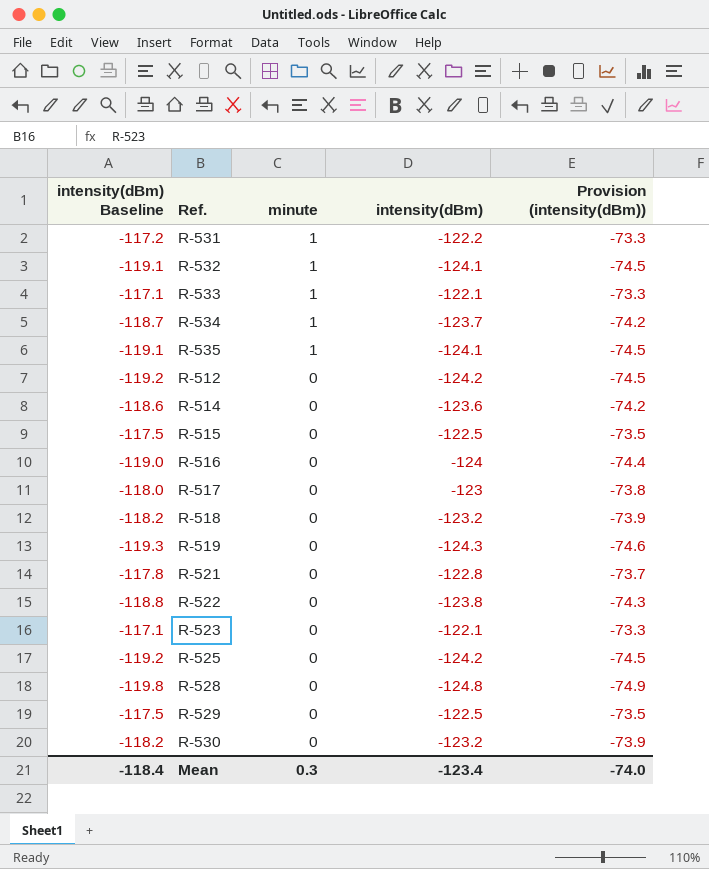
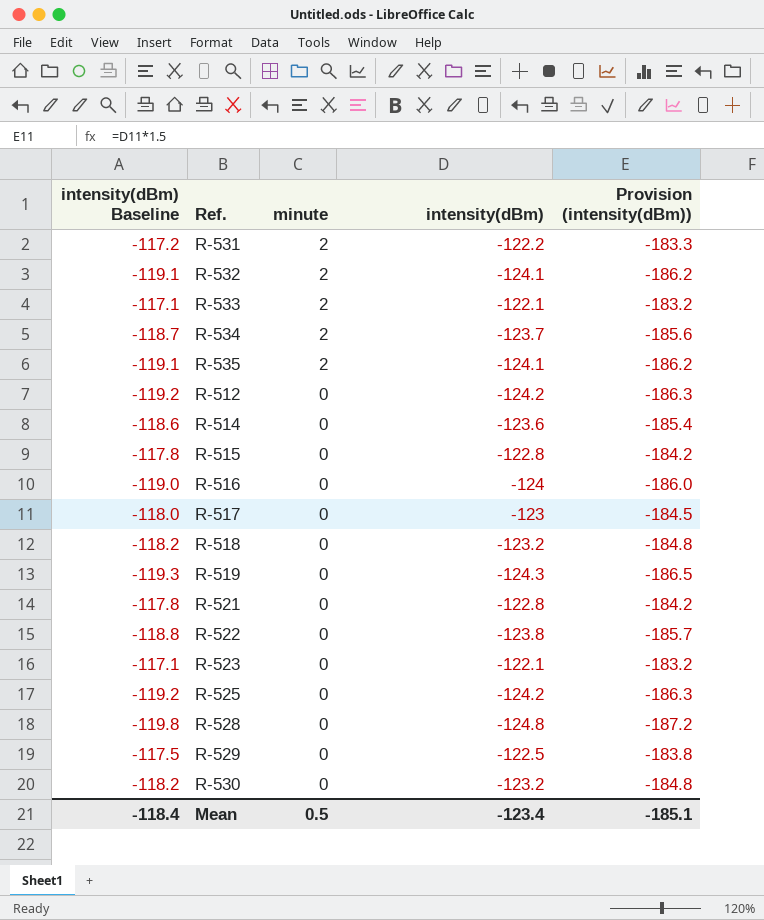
column Provision (intensity(dBm)) | formula: [intensity(dBm)] * 0.6 -> [intensity(dBm)] * 1.5
R-531 | minute: 1 -> 2
R-532 | minute: 1 -> 2
R-533 | minute: 1 -> 2
R-534 | minute: 1 -> 2
R-535 | minute: 1 -> 2
R-515 | intensity(dBm) Baseline: -117.5 -> -117.8
R-515 | intensity(dBm): -122.5 -> -122.8
Mean | minute: 0.3 -> 0.5
Mean | Provision (intensity(dBm)): -74.0 -> -185.1

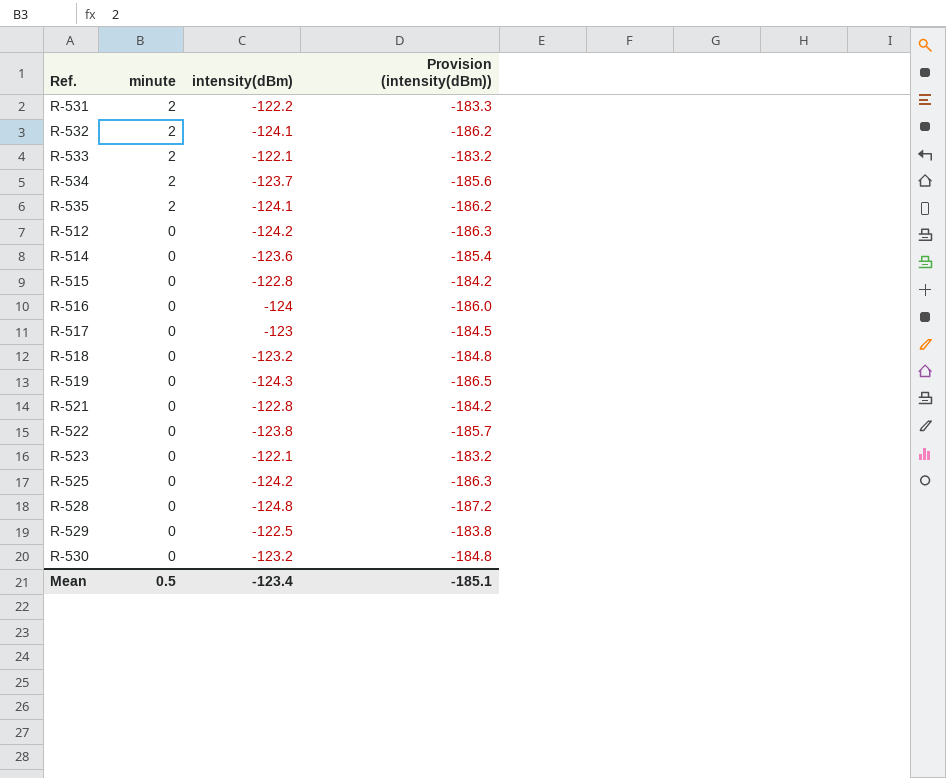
column intensity(dBm) Baseline | formula: [intensity(dBm)] + 5 -> none

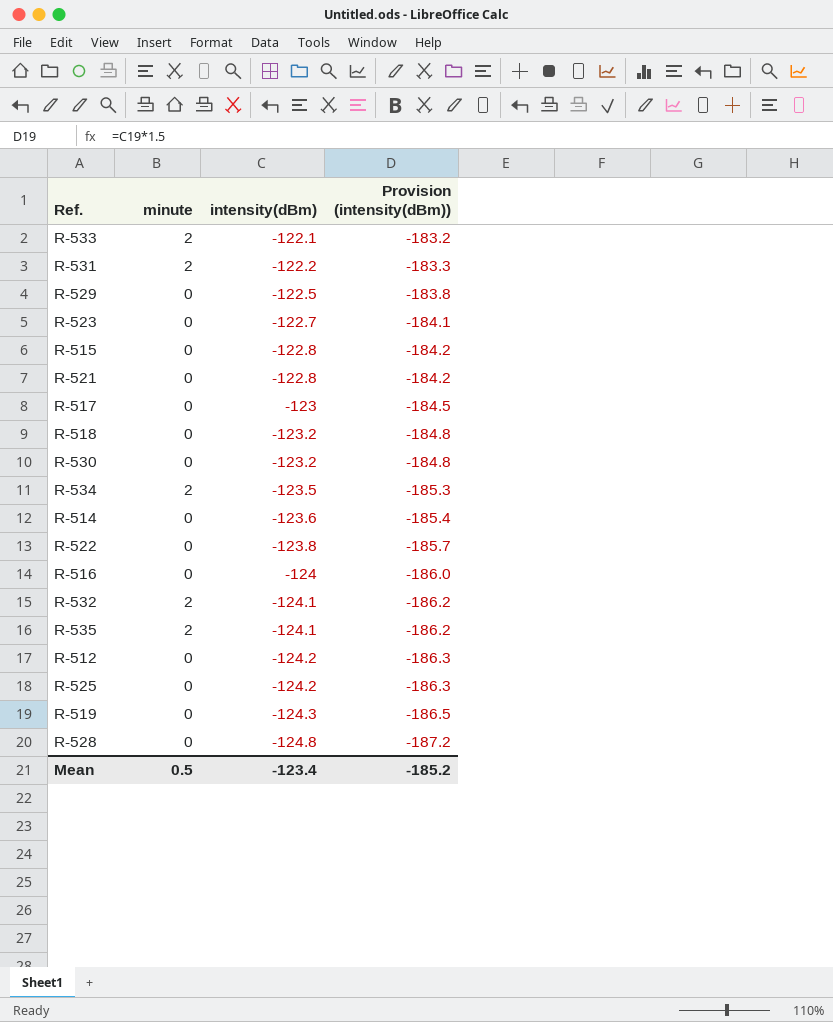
row order: minute descending -> intensity(dBm) descending
R-523 | intensity(dBm): -122.1 -> -122.7
R-523 | Provision (intensity(dBm)): -183.2 -> -184.1
R-534 | intensity(dBm): -123.7 -> -123.5
R-534 | Provision (intensity(dBm)): -185.6 -> -185.3
Mean | Provision (intensity(dBm)): -185.1 -> -185.2

